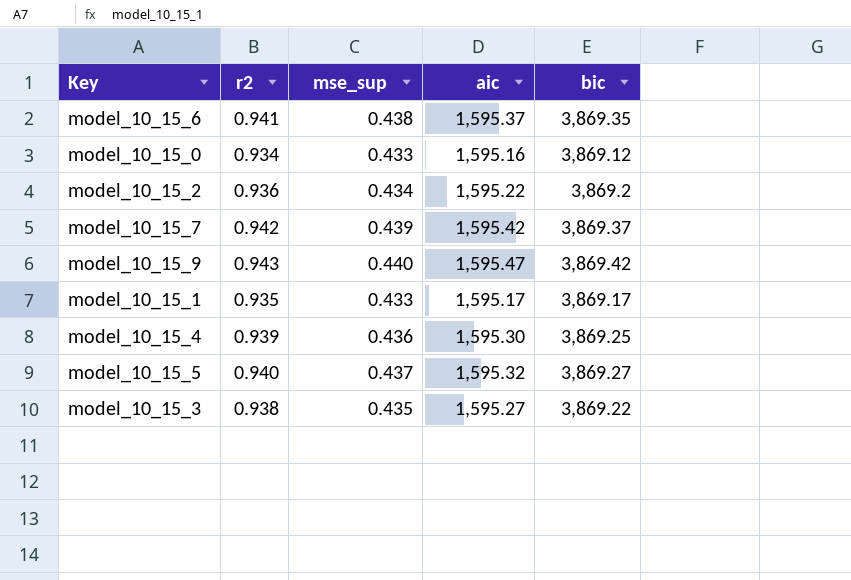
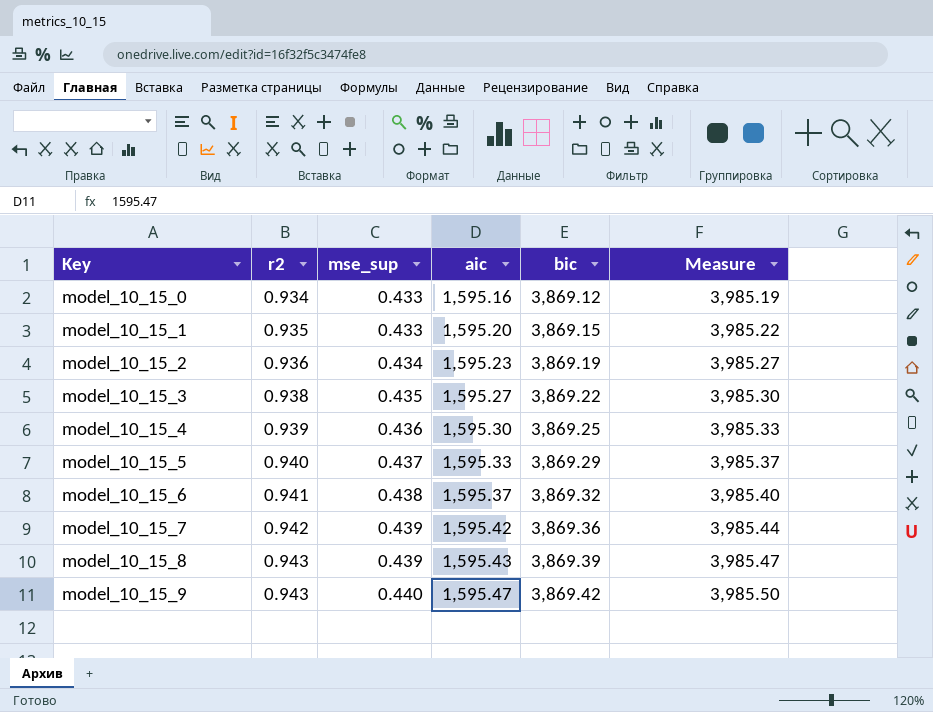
row order: none -> Key ascending
column Measure | formula: none -> [bic] * 1.03
model_10_15_1 | aic: 1,595.17 -> 1,595.20
model_10_15_1 | bic: 3,869.17 -> 3,869.15
model_10_15_2 | aic: 1,595.22 -> 1,595.23
model_10_15_2 | bic: 3,869.2 -> 3,869.19
model_10_15_5 | aic: 1,595.32 -> 1,595.33
model_10_15_5 | bic: 3,869.27 -> 3,869.29
model_10_15_6 | bic: 3,869.35 -> 3,869.32
model_10_15_7 | bic: 3,869.37 -> 3,869.36
row model_10_15_8: none -> 0.943 | 0.439 | 1,595.43 | 3,869.39 | 3,985.47

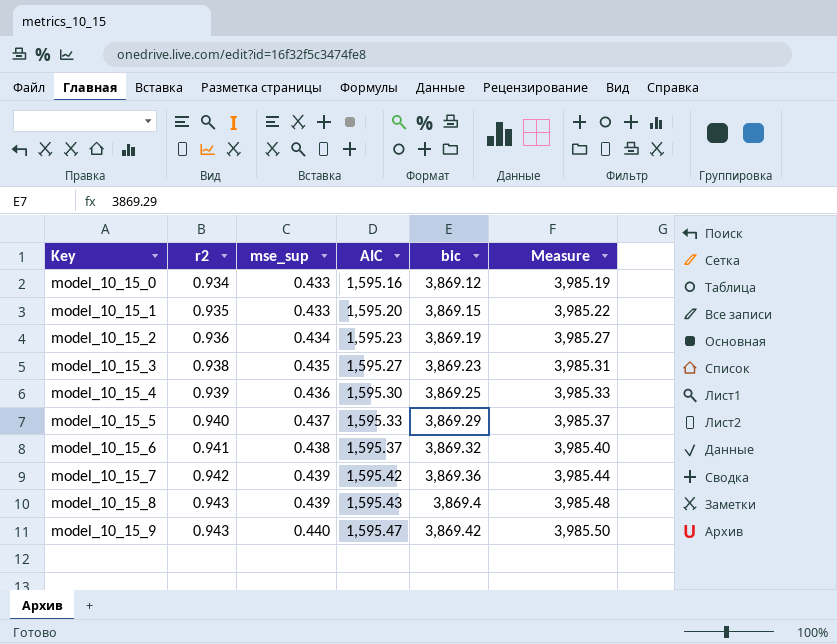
column name: aic -> AIC
model_10_15_3 | bic: 3,869.22 -> 3,869.23
model_10_15_3 | Measure: 3,985.30 -> 3,985.31
model_10_15_8 | bic: 3,869.39 -> 3,869.4
model_10_15_8 | Measure: 3,985.47 -> 3,985.48

